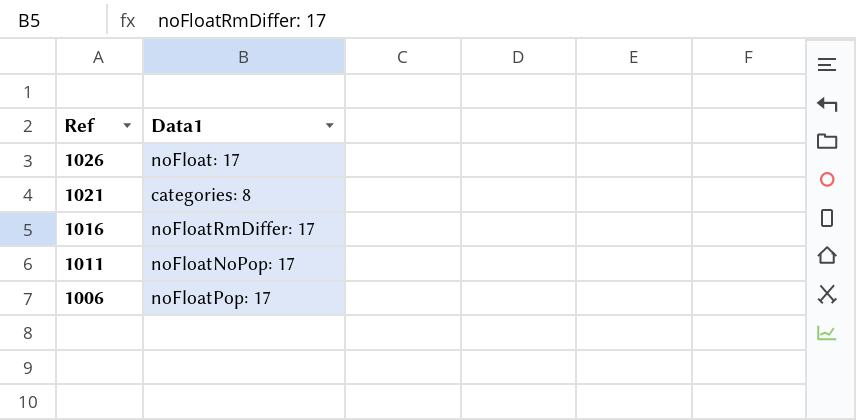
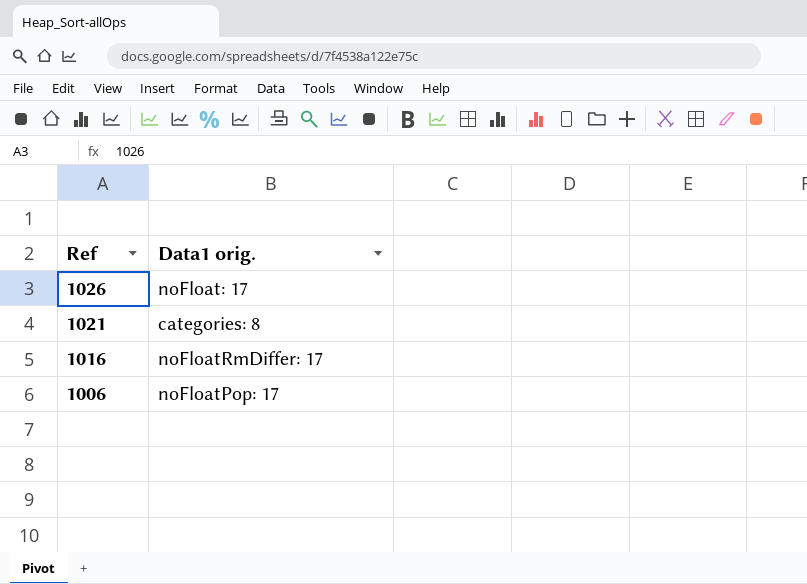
column name: Data1 -> Data1 orig.
row 1011: noFloatNoPop: 17 -> none

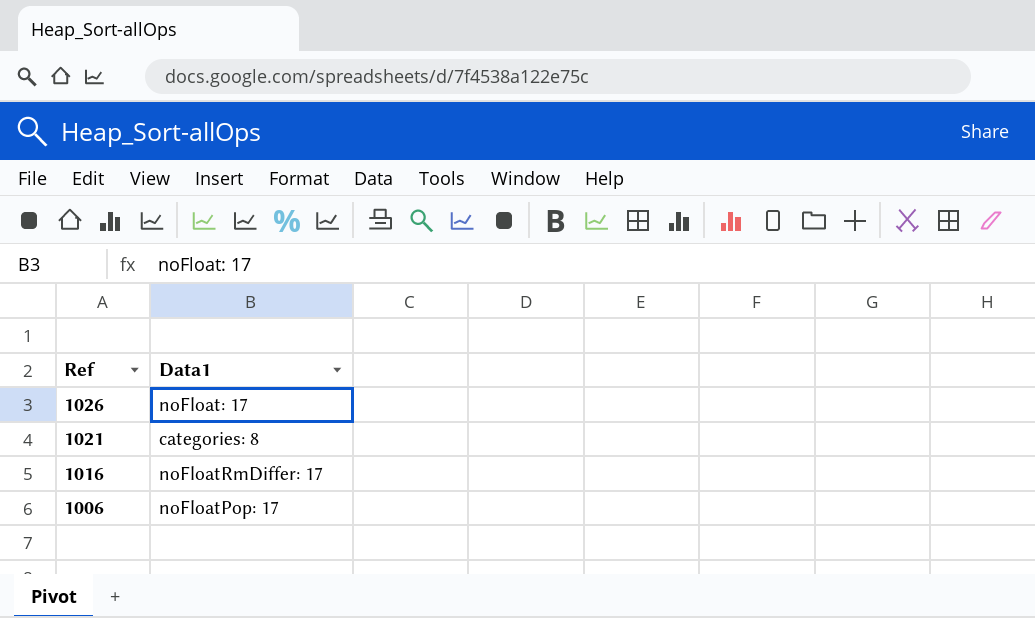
column name: Data1 orig. -> Data1

